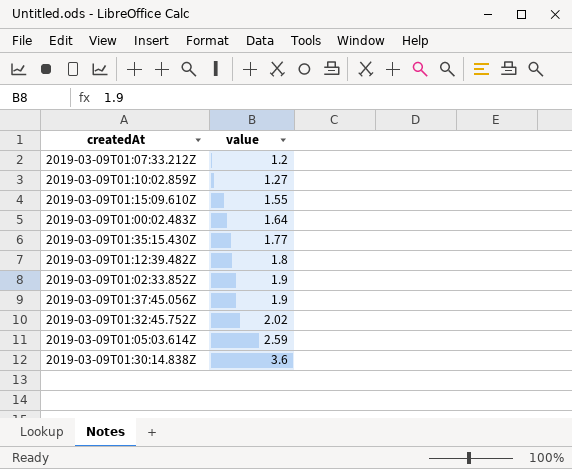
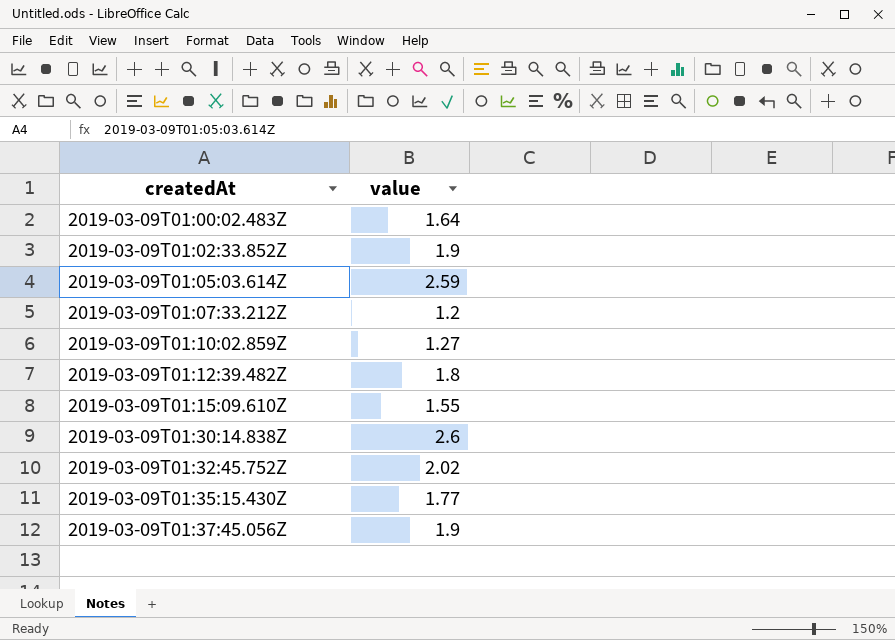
row order: value ascending -> createdAt ascending
2019-03-09T01:30:14.838Z | value: 3.6 -> 2.6

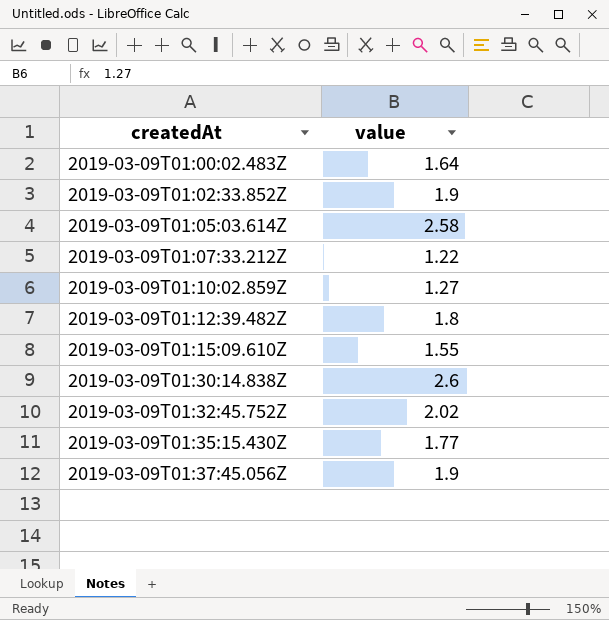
2019-03-09T01:05:03.614Z | value: 2.59 -> 2.58
2019-03-09T01:07:33.212Z | value: 1.2 -> 1.22

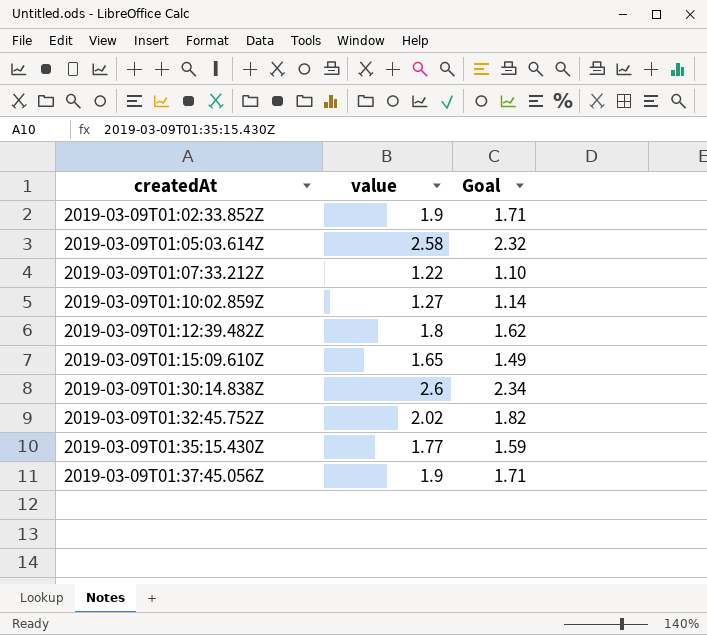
column Goal | formula: none -> [value] * 0.9
row 2019-03-09T01:00:02.483Z: 1.64 -> none
2019-03-09T01:15:09.610Z | value: 1.55 -> 1.65

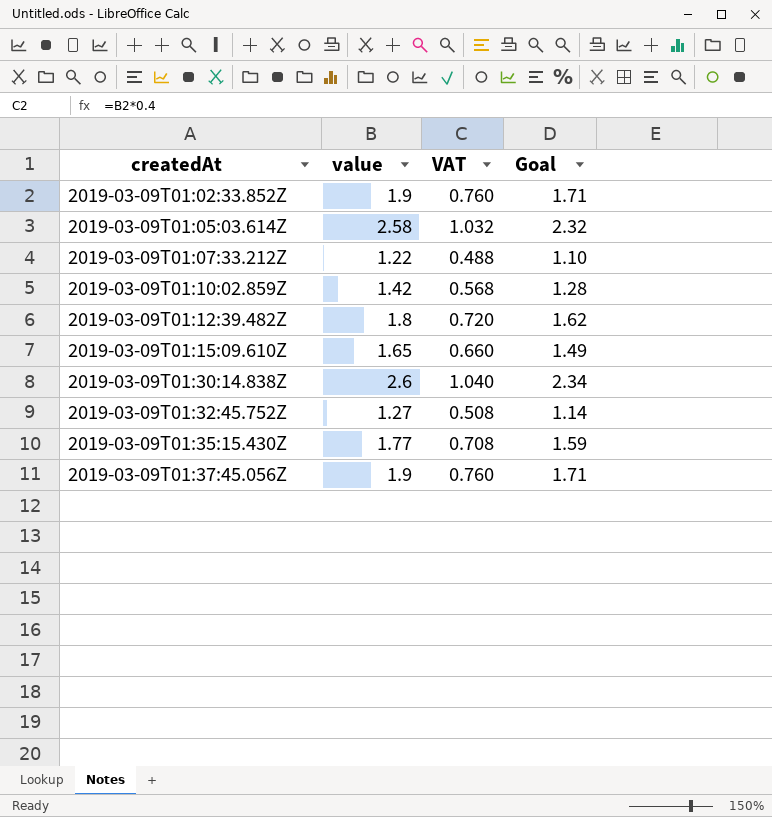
column VAT | formula: none -> [value] * 0.4
2019-03-09T01:10:02.859Z | value: 1.27 -> 1.42
2019-03-09T01:10:02.859Z | Goal: 1.14 -> 1.28
2019-03-09T01:32:45.752Z | value: 2.02 -> 1.27
2019-03-09T01:32:45.752Z | Goal: 1.82 -> 1.14

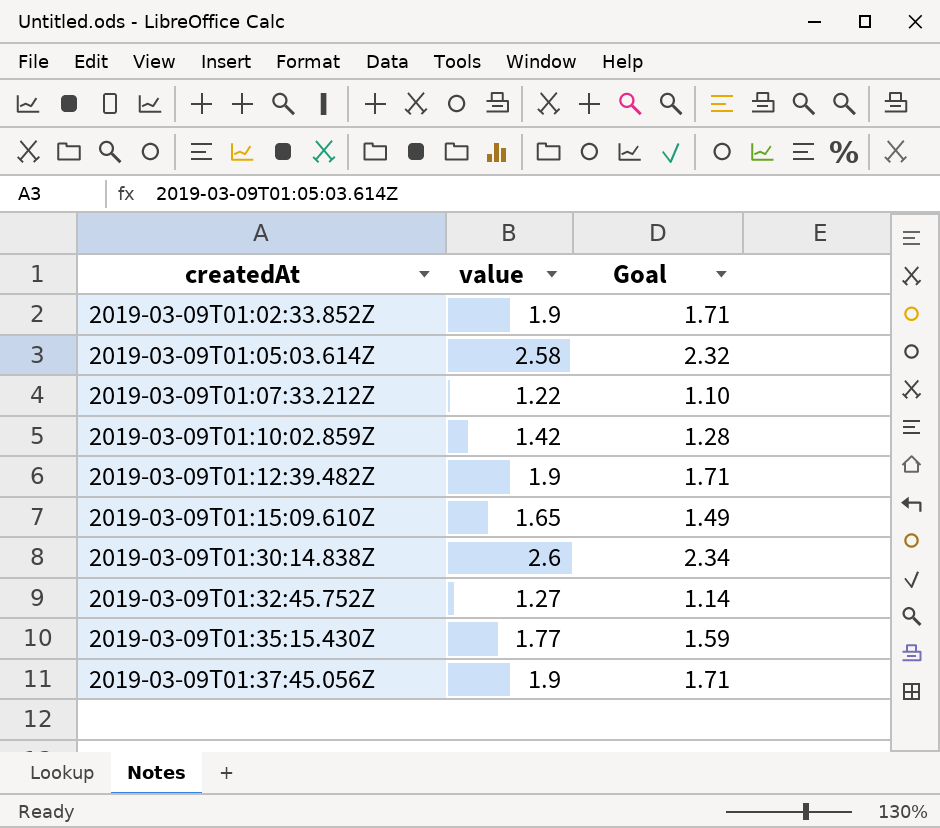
column VAT | formula: [value] * 0.4 -> none
2019-03-09T01:12:39.482Z | value: 1.8 -> 1.9
2019-03-09T01:12:39.482Z | Goal: 1.62 -> 1.71

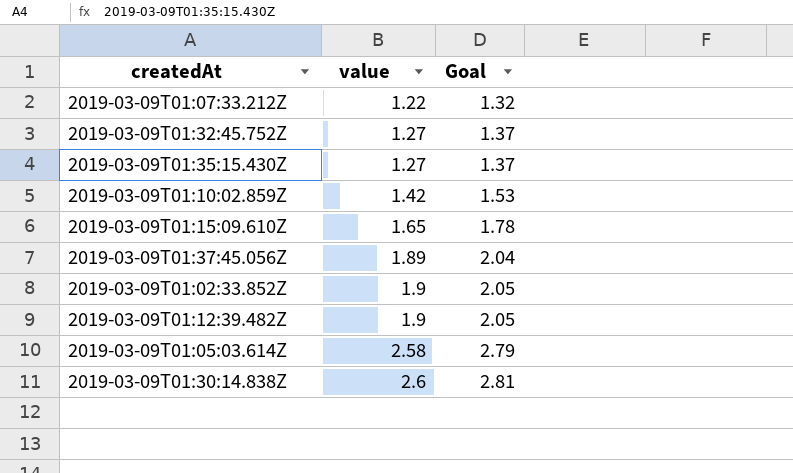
row order: createdAt ascending -> value ascending
column Goal | formula: [value] * 0.9 -> [value] * 1.08
2019-03-09T01:35:15.430Z | value: 1.77 -> 1.27
2019-03-09T01:37:45.056Z | value: 1.9 -> 1.89

